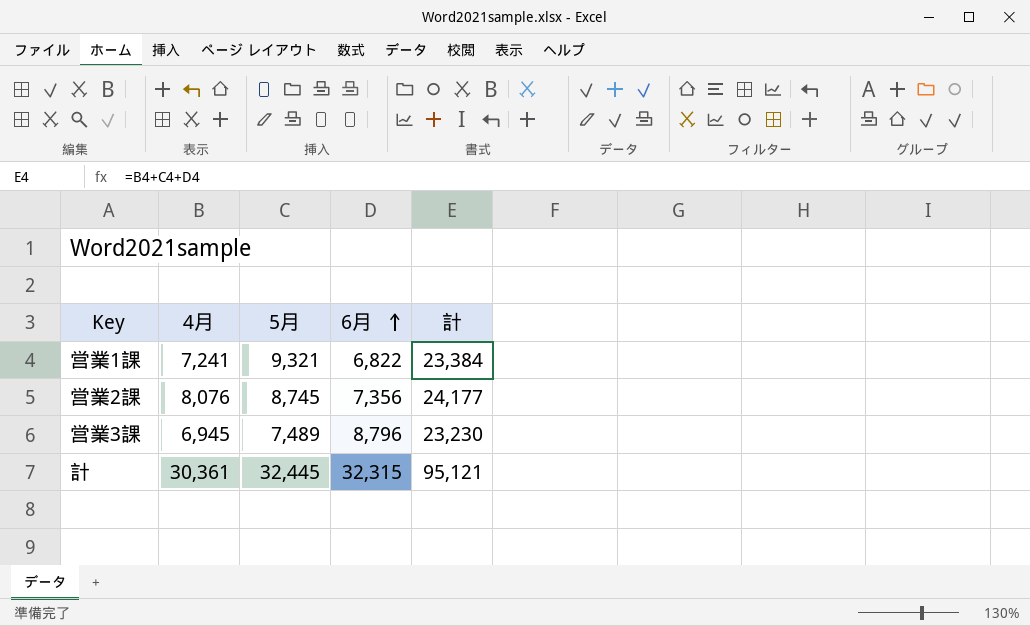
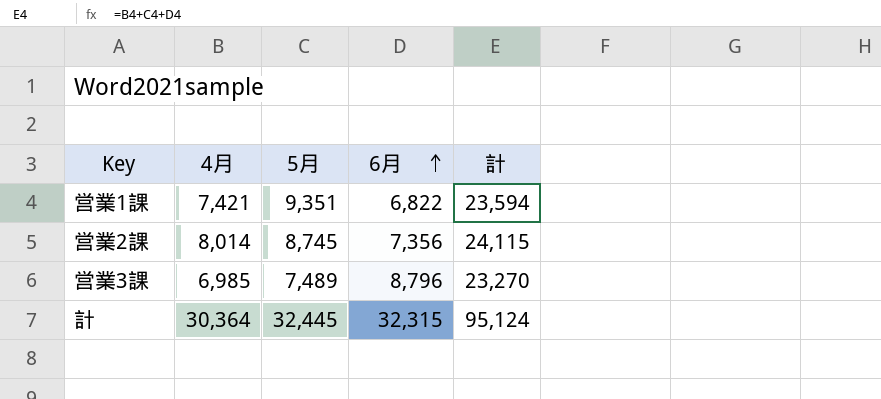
営業1課 | 4月: 7,241 -> 7,421
営業1課 | 5月: 9,321 -> 9,351
営業1課 | 計: 23,384 -> 23,594
営業2課 | 4月: 8,076 -> 8,014
営業2課 | 計: 24,177 -> 24,115
営業3課 | 4月: 6,945 -> 6,985
営業3課 | 計: 23,230 -> 23,270
計 | 4月: 30,361 -> 30,364
計 | 計: 95,121 -> 95,124

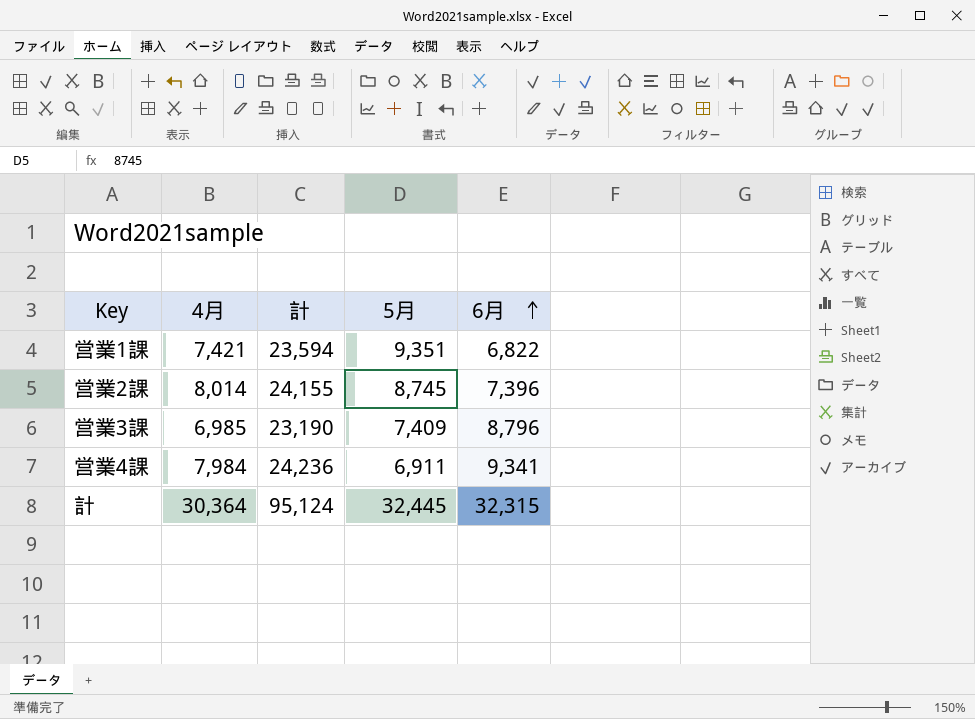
column 計 | position: 5 -> 3
営業2課 | 計: 24,115 -> 24,155
営業2課 | 6月: 7,356 -> 7,396
営業3課 | 計: 23,270 -> 23,190
営業3課 | 5月: 7,489 -> 7,409
row 営業4課: none -> 7,984 | 24,236 | 6,911 | 9,341

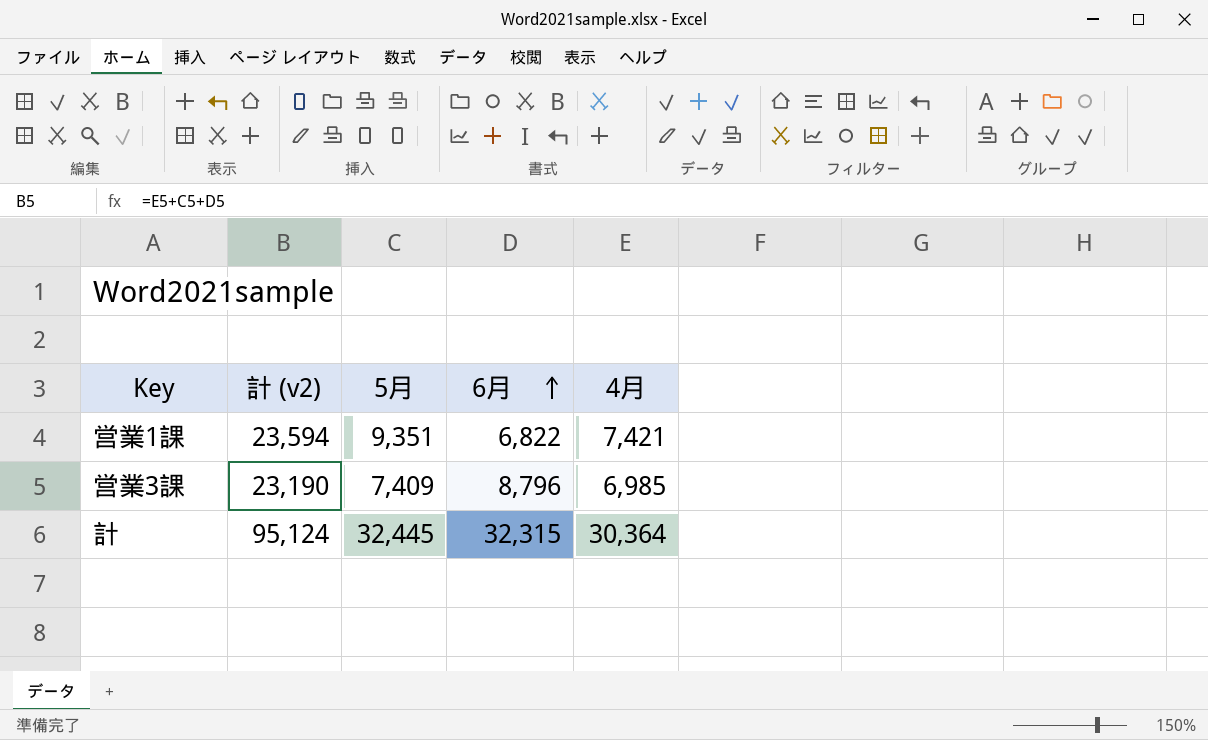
column name: 計 -> 計 (v2)
column 4月 | position: 2 -> 5
row 営業2課: 8,014 | 24,155 | 8,745 | 7,396 -> none
row 営業4課: 7,984 | 24,236 | 6,911 | 9,341 -> none

